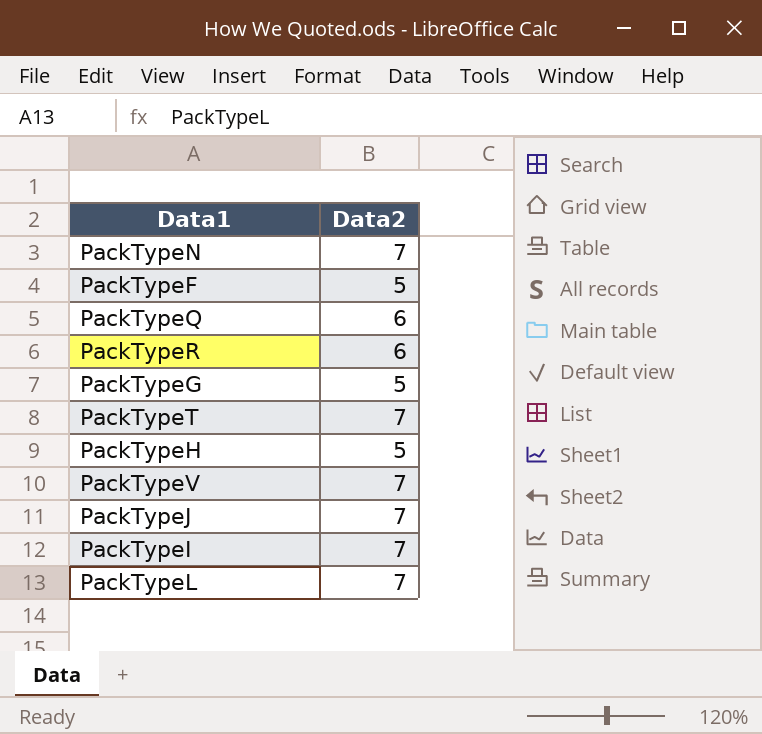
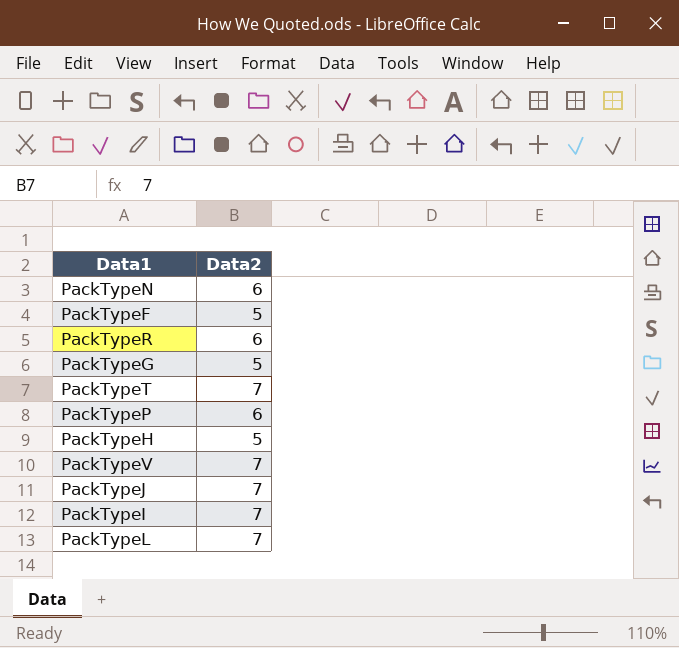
row PackTypeQ: 6 -> none
PackTypeN | Data2: 7 -> 6
row PackTypeP: none -> 6

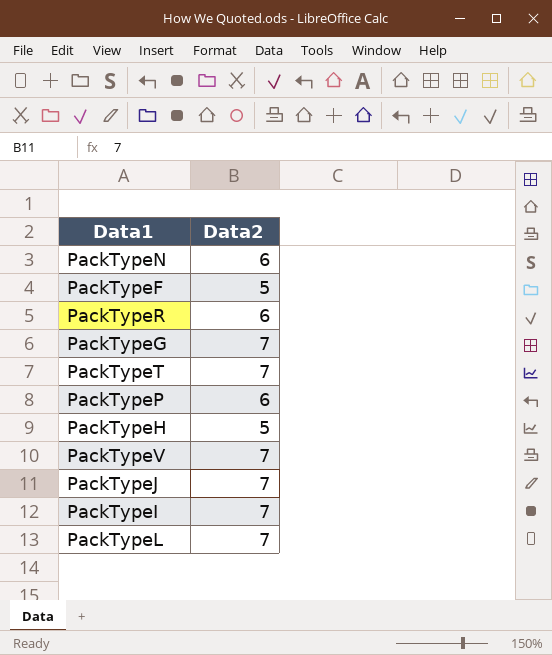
PackTypeG | Data2: 5 -> 7

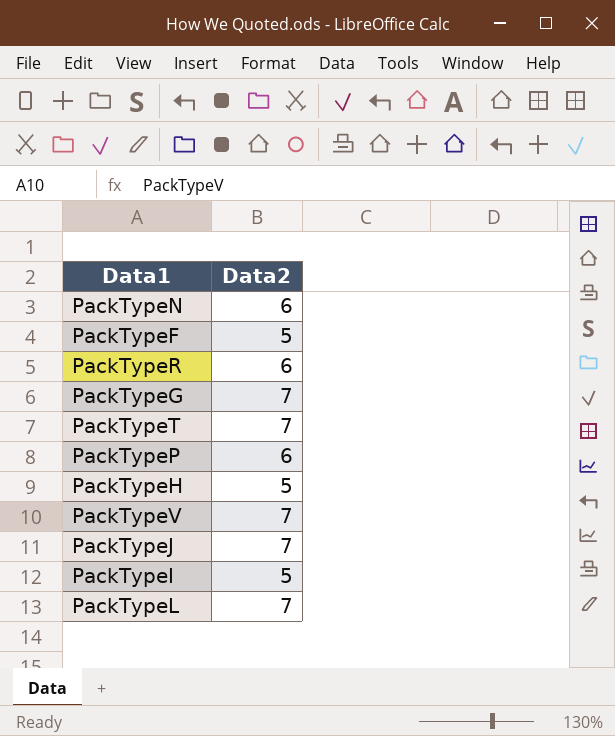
PackTypeI | Data2: 7 -> 5

